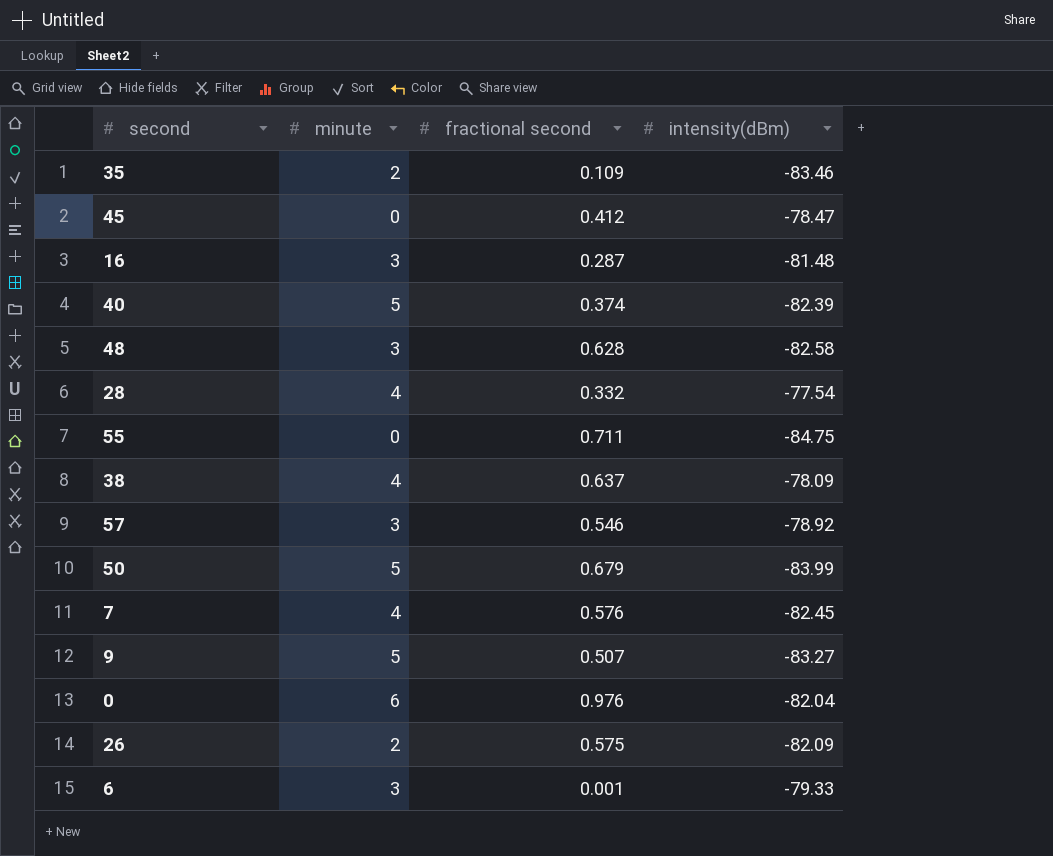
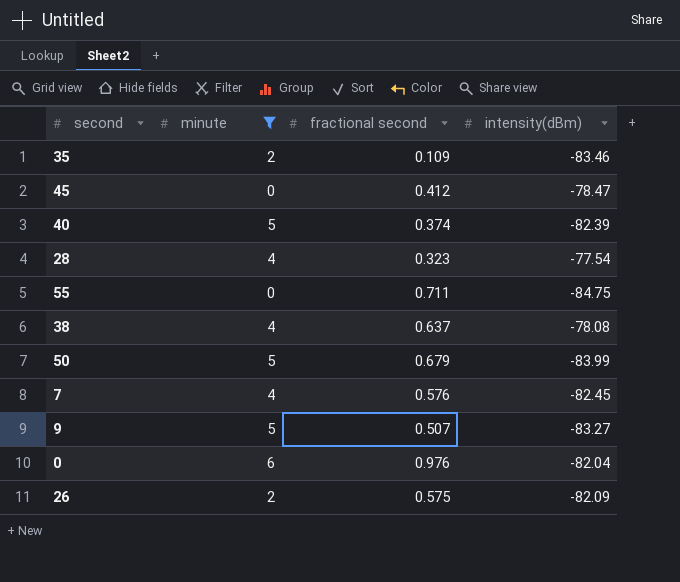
filter: none -> minute != 3
28 | fractional second: 0.332 -> 0.323
38 | intensity(dBm): -78.09 -> -78.08

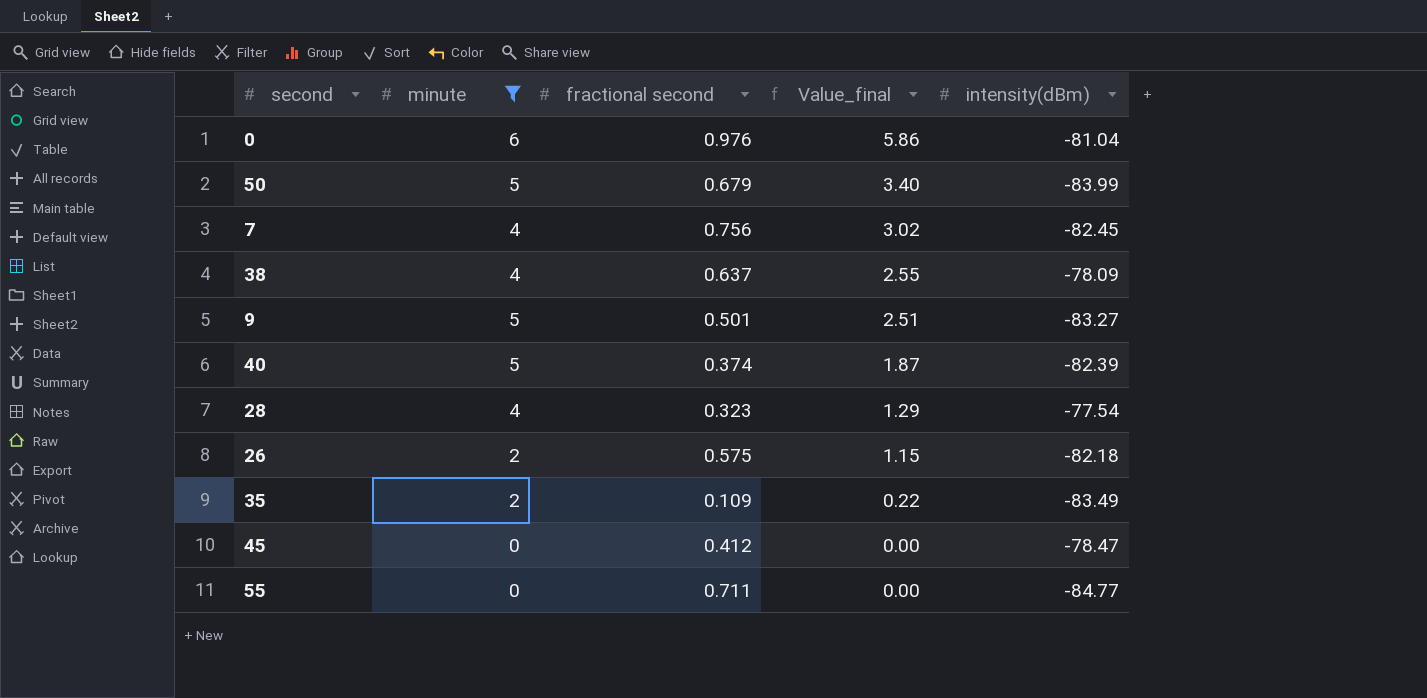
row order: none -> Value_final descending
column Value_final | formula: none -> [minute] * [fractional second]
0 | intensity(dBm): -82.04 -> -81.04
7 | fractional second: 0.576 -> 0.756
38 | intensity(dBm): -78.08 -> -78.09
9 | fractional second: 0.507 -> 0.501
26 | intensity(dBm): -82.09 -> -82.18
35 | intensity(dBm): -83.46 -> -83.49
55 | intensity(dBm): -84.75 -> -84.77

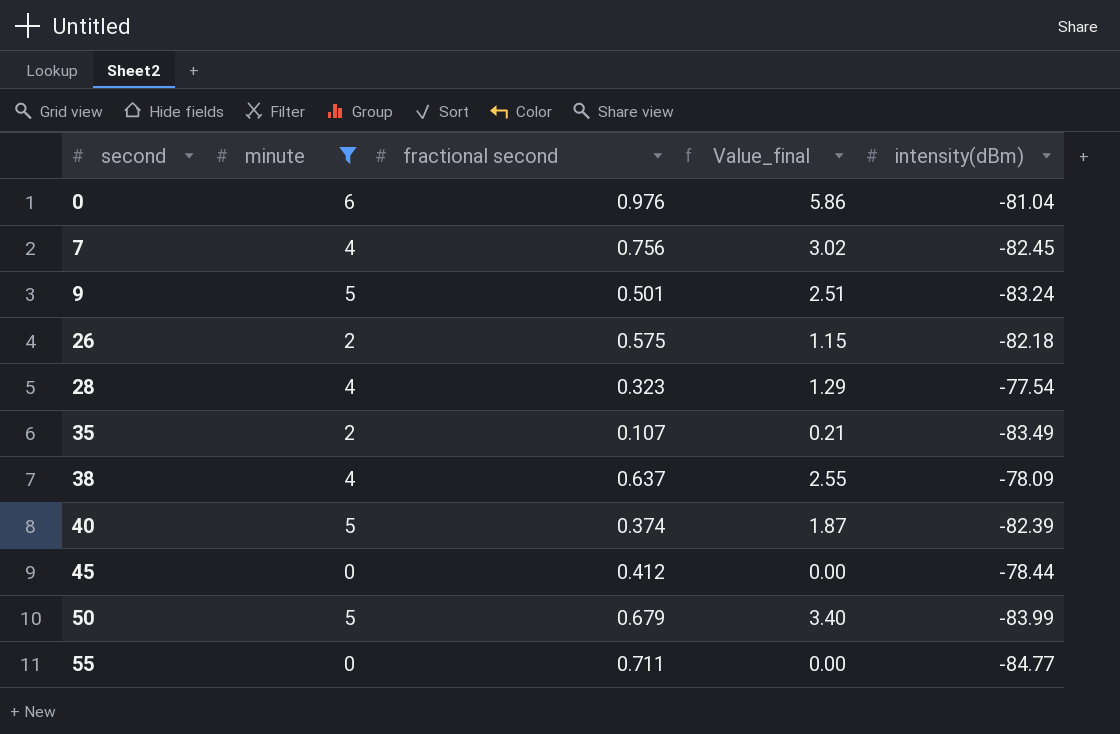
row order: Value_final descending -> second ascending
9 | intensity(dBm): -83.27 -> -83.24
35 | fractional second: 0.109 -> 0.107
35 | Value_final: 0.22 -> 0.21
45 | intensity(dBm): -78.47 -> -78.44

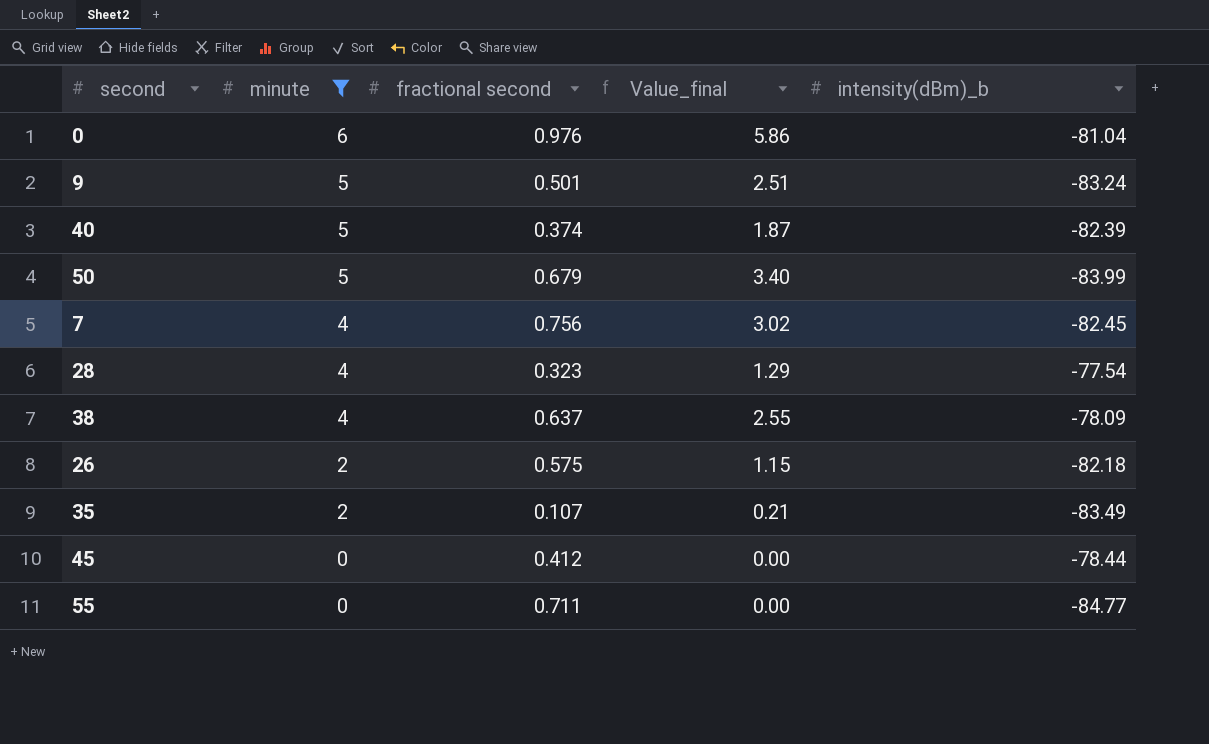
row order: second ascending -> minute descending
column name: intensity(dBm) -> intensity(dBm)_b

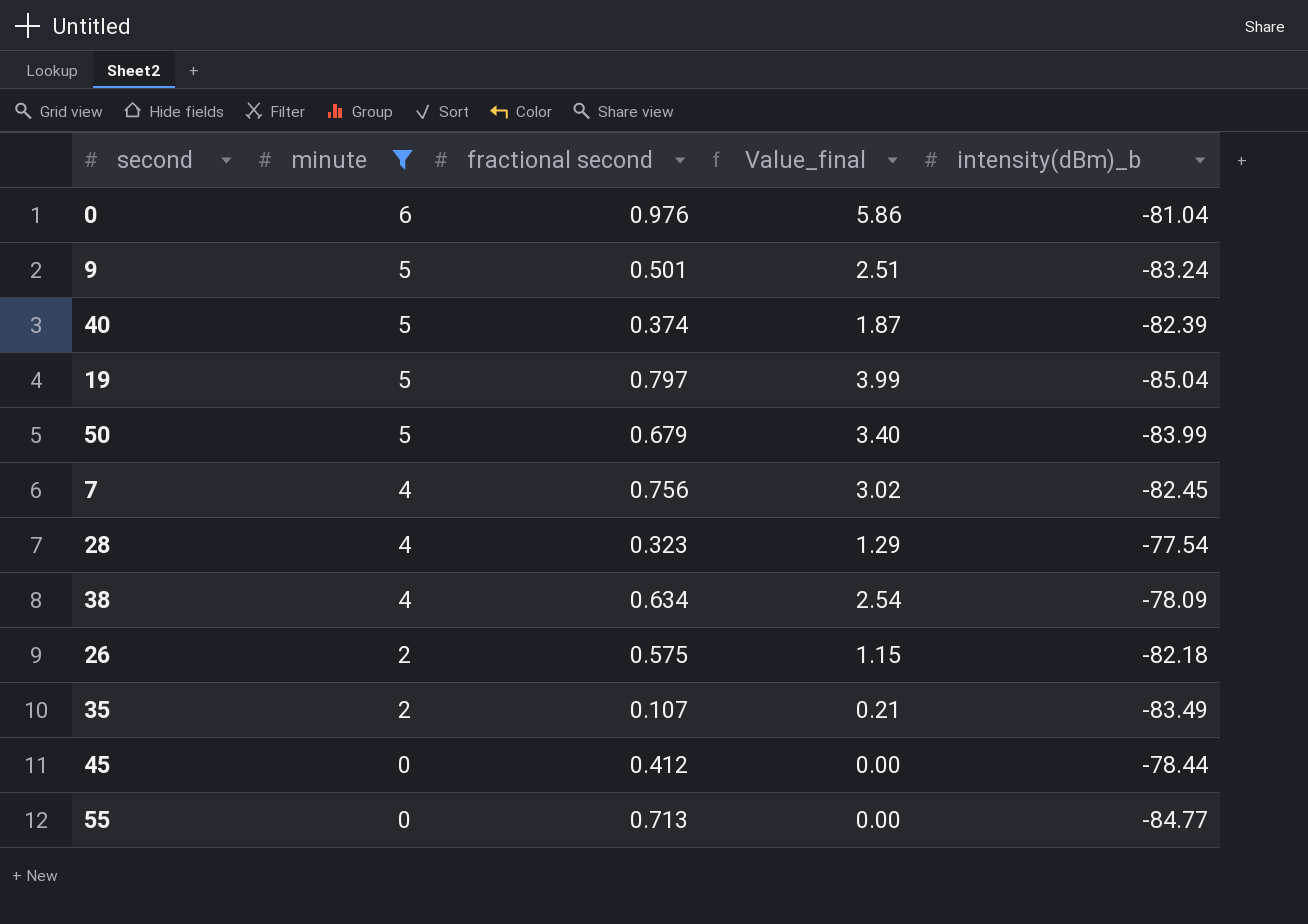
row 19: none -> 5 | 0.797 | 3.99 | -85.04
38 | fractional second: 0.637 -> 0.634
38 | Value_final: 2.55 -> 2.54
55 | fractional second: 0.711 -> 0.713

